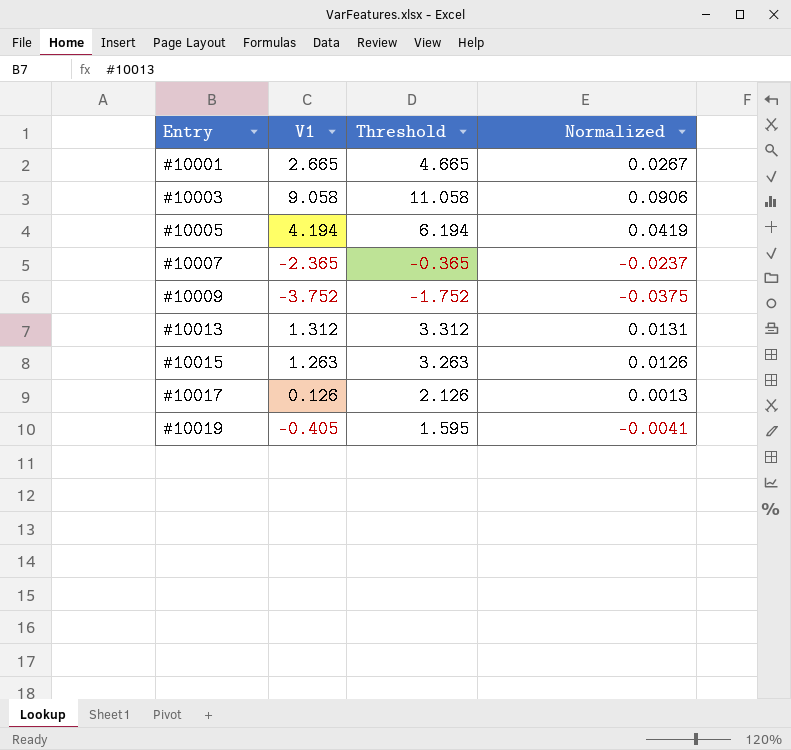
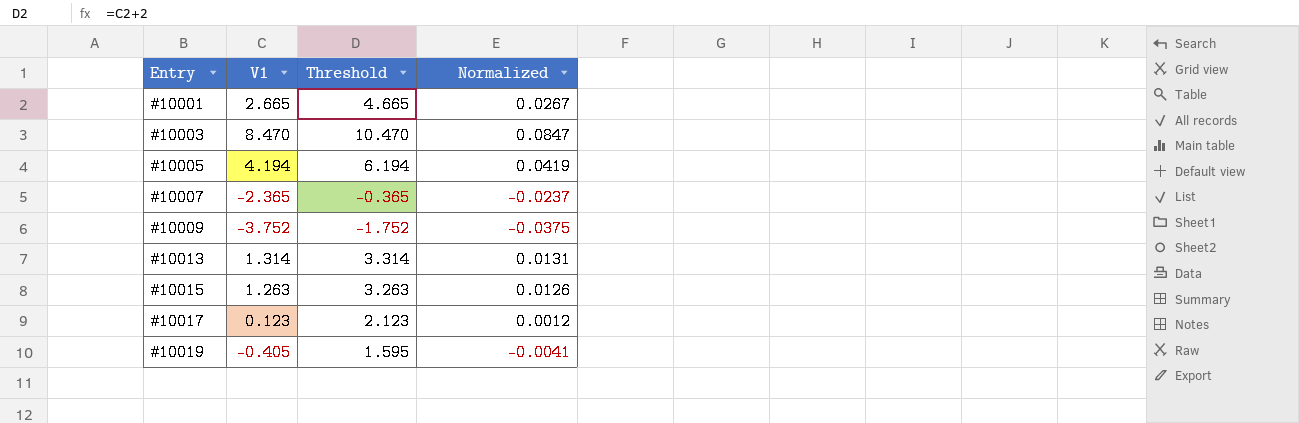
#10003 | V1: 9.058 -> 8.470
#10003 | Threshold: 11.058 -> 10.470
#10003 | Normalized: 0.0906 -> 0.0847
#10013 | V1: 1.312 -> 1.314
#10013 | Threshold: 3.312 -> 3.314
#10017 | V1: 0.126 -> 0.123
#10017 | Threshold: 2.126 -> 2.123
#10017 | Normalized: 0.0013 -> 0.0012

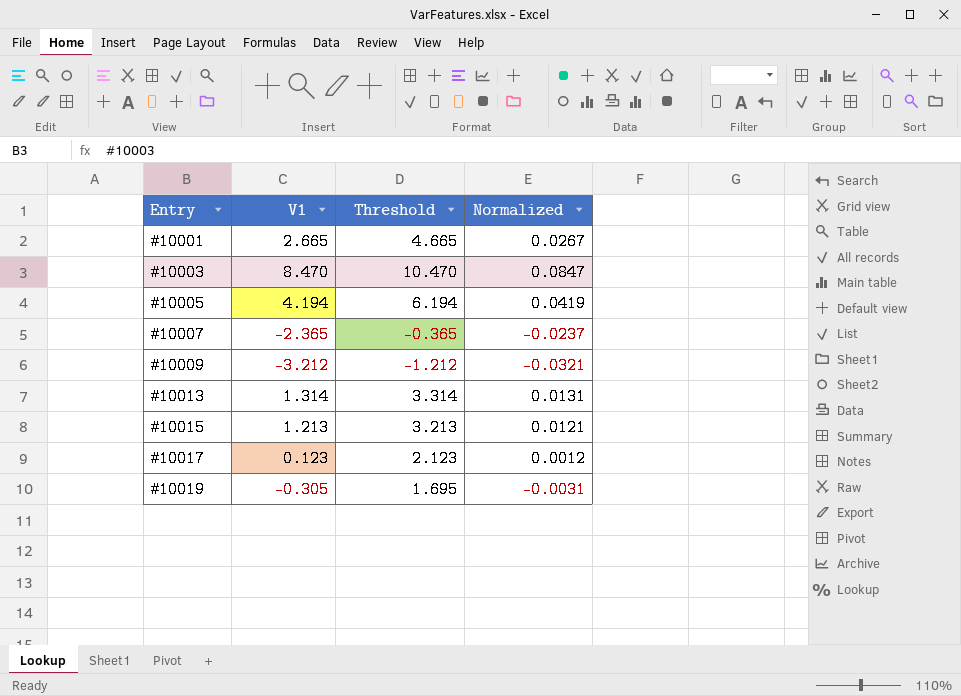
#10009 | V1: -3.752 -> -3.212
#10009 | Threshold: -1.752 -> -1.212
#10009 | Normalized: -0.0375 -> -0.0321
#10015 | V1: 1.263 -> 1.213
#10015 | Threshold: 3.263 -> 3.213
#10015 | Normalized: 0.0126 -> 0.0121
#10019 | V1: -0.405 -> -0.305
#10019 | Threshold: 1.595 -> 1.695
#10019 | Normalized: -0.0041 -> -0.0031

